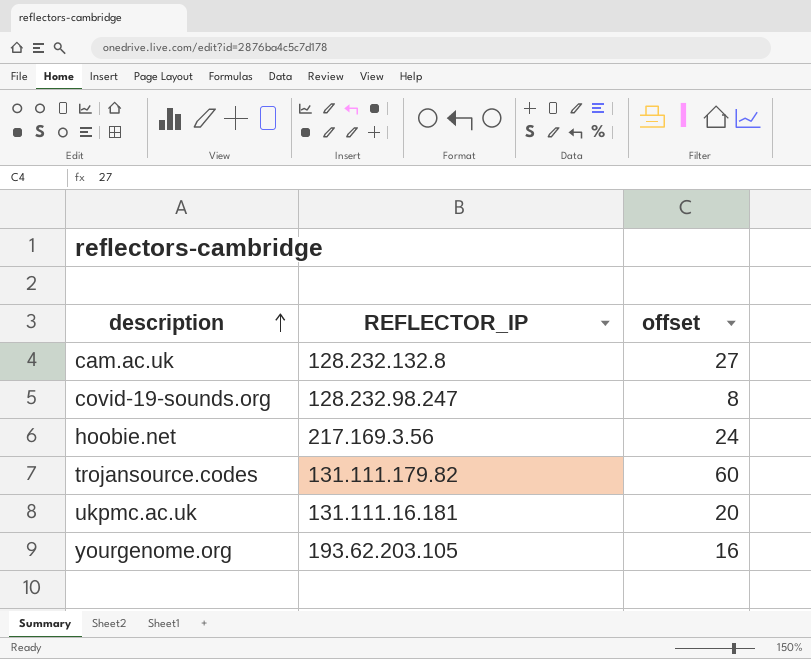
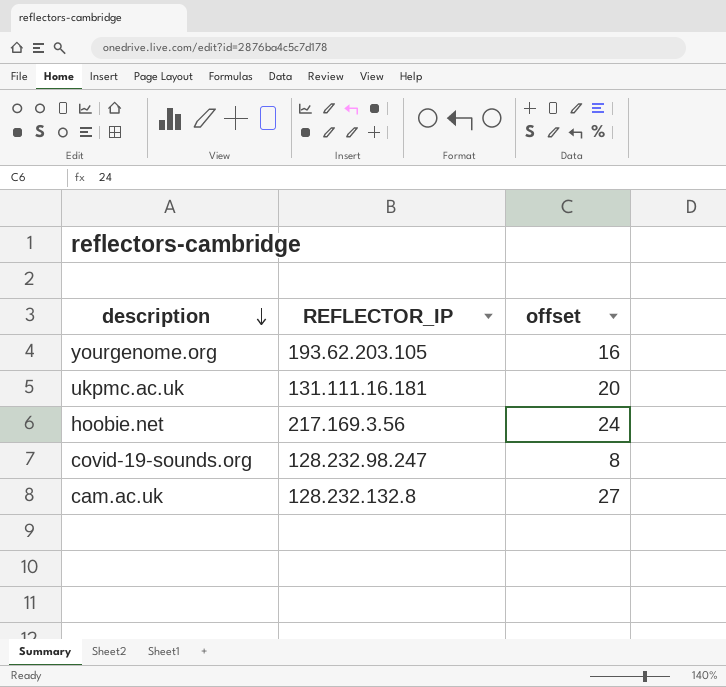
row order: description ascending -> description descending
row trojansource.codes: 131.111.179.82 | 60 -> none

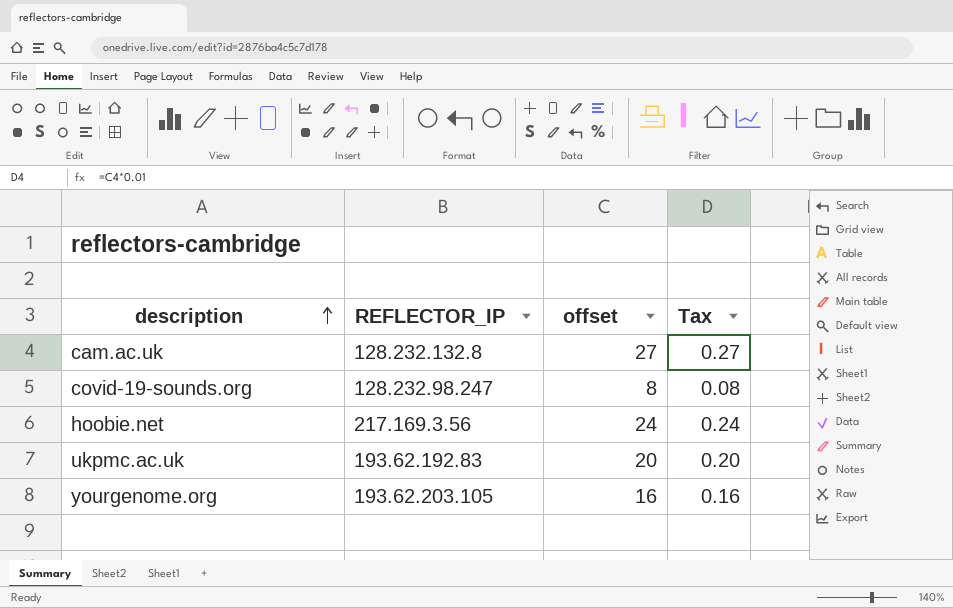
row order: description descending -> description ascending
column Tax | formula: none -> [offset] * 0.01
ukpmc.ac.uk | REFLECTOR_IP: 131.111.16.181 -> 193.62.192.83

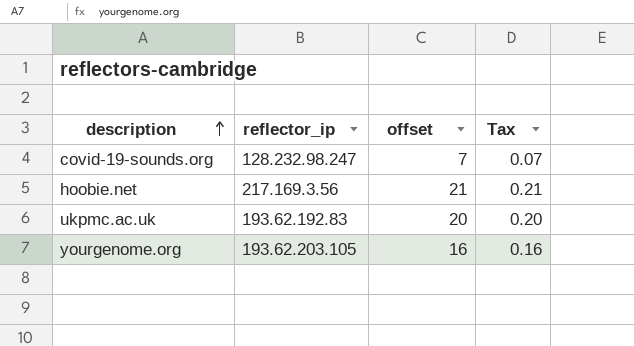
column name: REFLECTOR_IP -> reflector_ip
row cam.ac.uk: 128.232.132.8 | 27 | 0.27 -> none
covid-19-sounds.org | offset: 8 -> 7
covid-19-sounds.org | Tax: 0.08 -> 0.07
hoobie.net | offset: 24 -> 21
hoobie.net | Tax: 0.24 -> 0.21

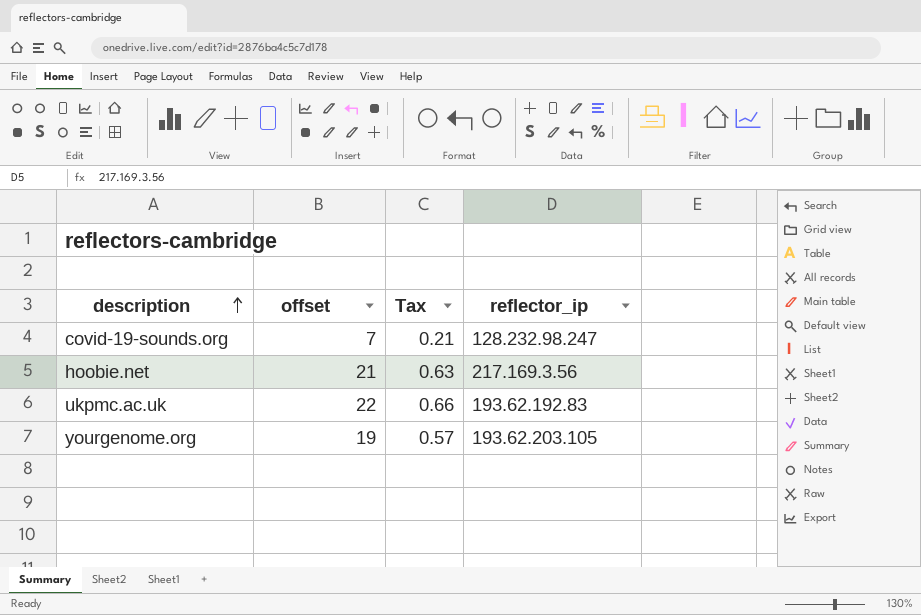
column Tax | formula: [offset] * 0.01 -> [offset] * 0.03
column reflector_ip | position: 2 -> 4
ukpmc.ac.uk | offset: 20 -> 22
yourgenome.org | offset: 16 -> 19

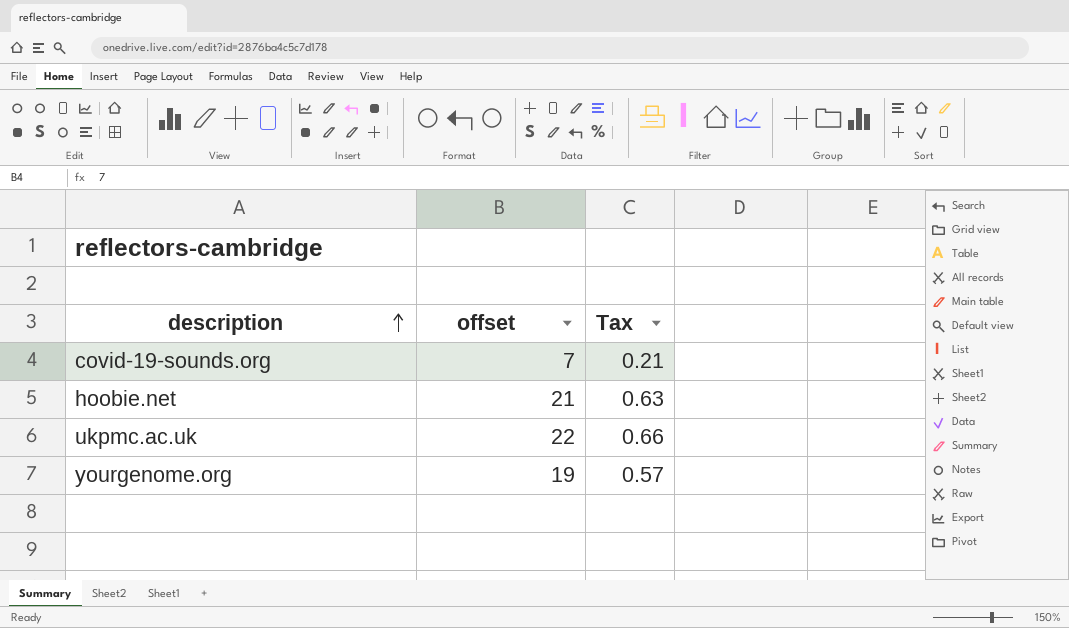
column reflector_ip | position: 4 -> none

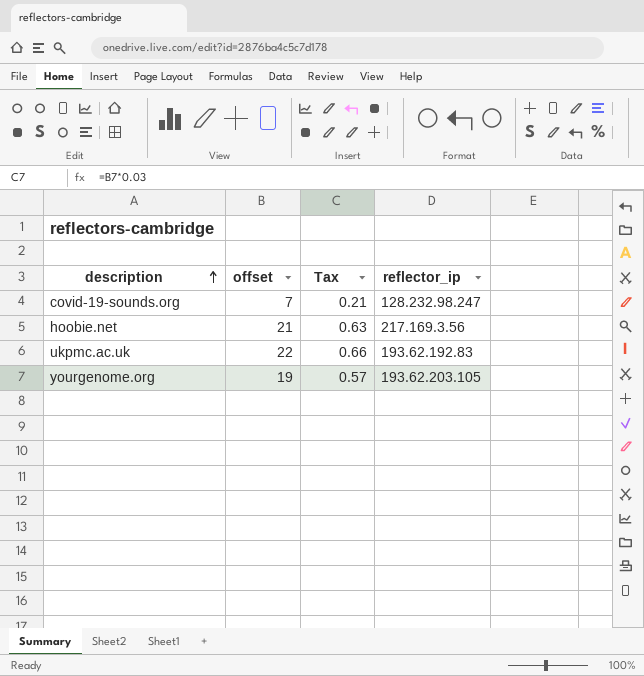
column reflector_ip | position: none -> 4

